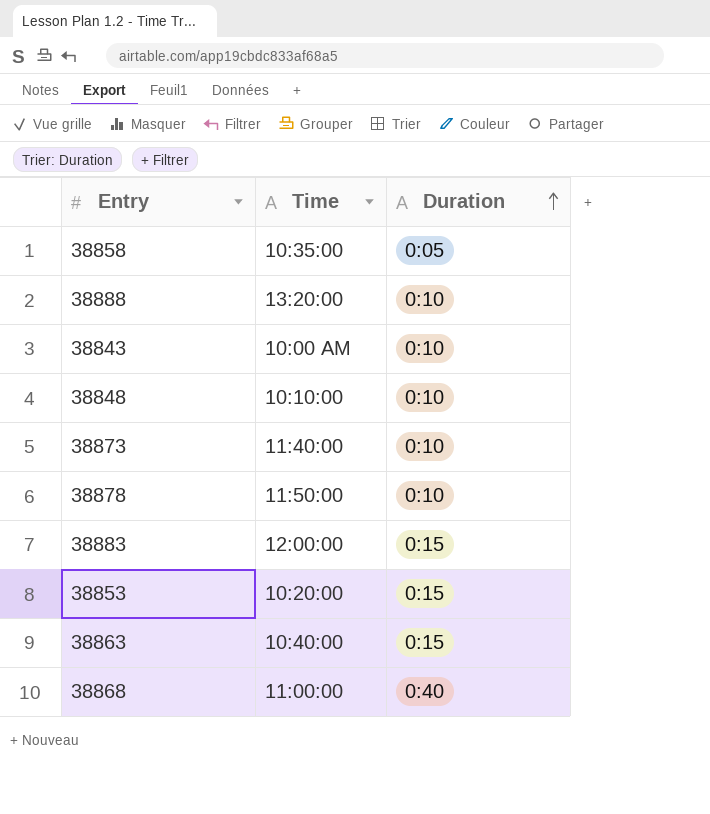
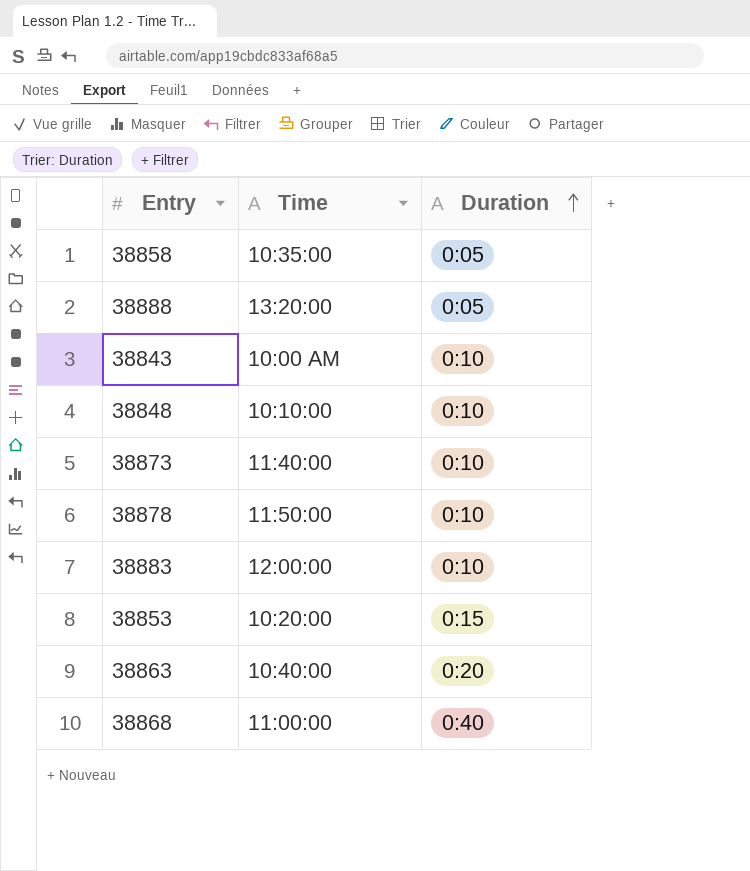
38888 | Duration: 0:10 -> 0:05
38883 | Duration: 0:15 -> 0:10
38863 | Duration: 0:15 -> 0:20

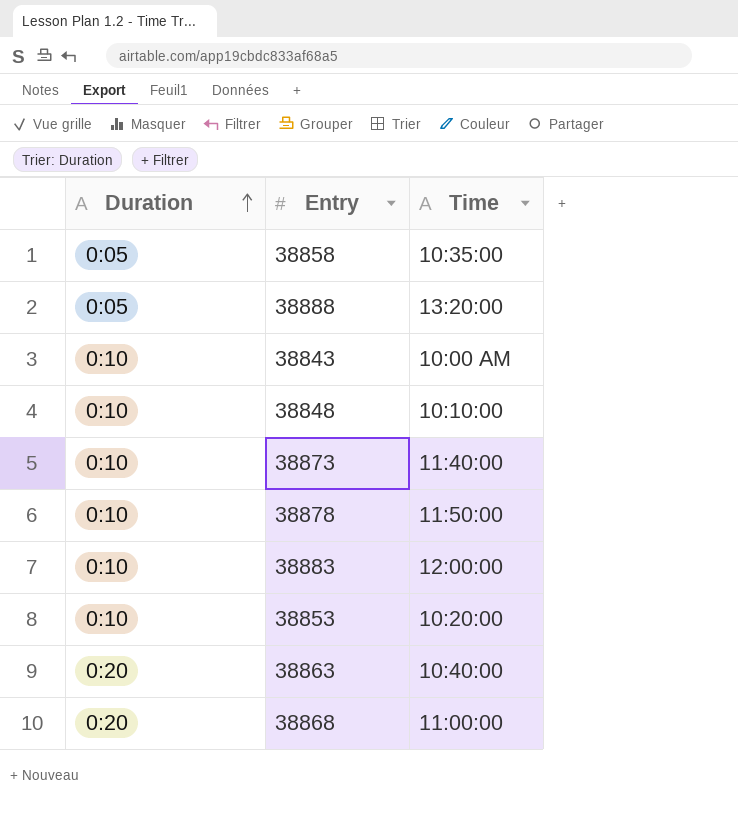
column Duration | position: 3 -> 1
38853 | Duration: 0:15 -> 0:10
38868 | Duration: 0:40 -> 0:20

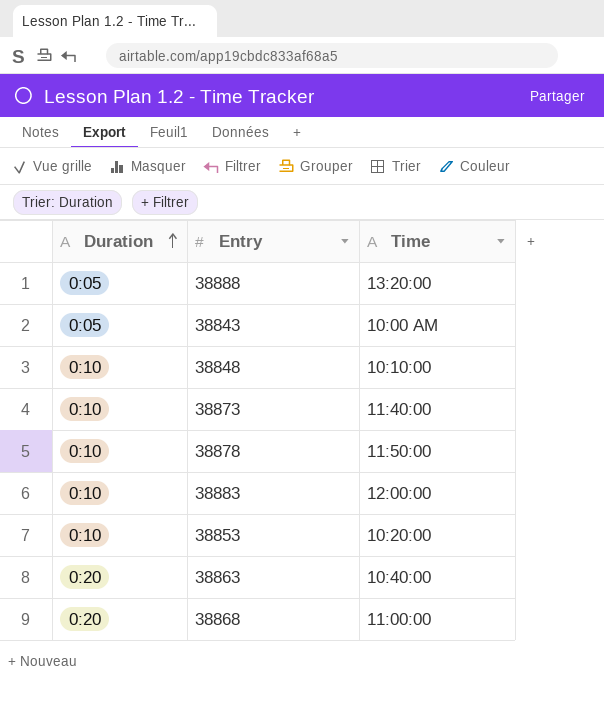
row 38858: 0:05 | 10:35:00 -> none
38843 | Duration: 0:10 -> 0:05

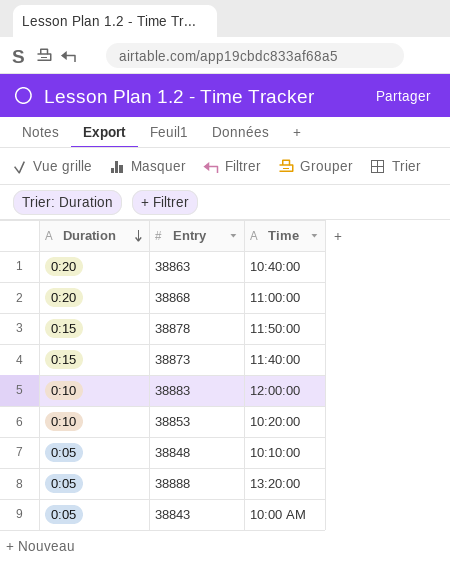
row order: Duration ascending -> Duration descending
38878 | Duration: 0:10 -> 0:15
38873 | Duration: 0:10 -> 0:15
38848 | Duration: 0:10 -> 0:05

